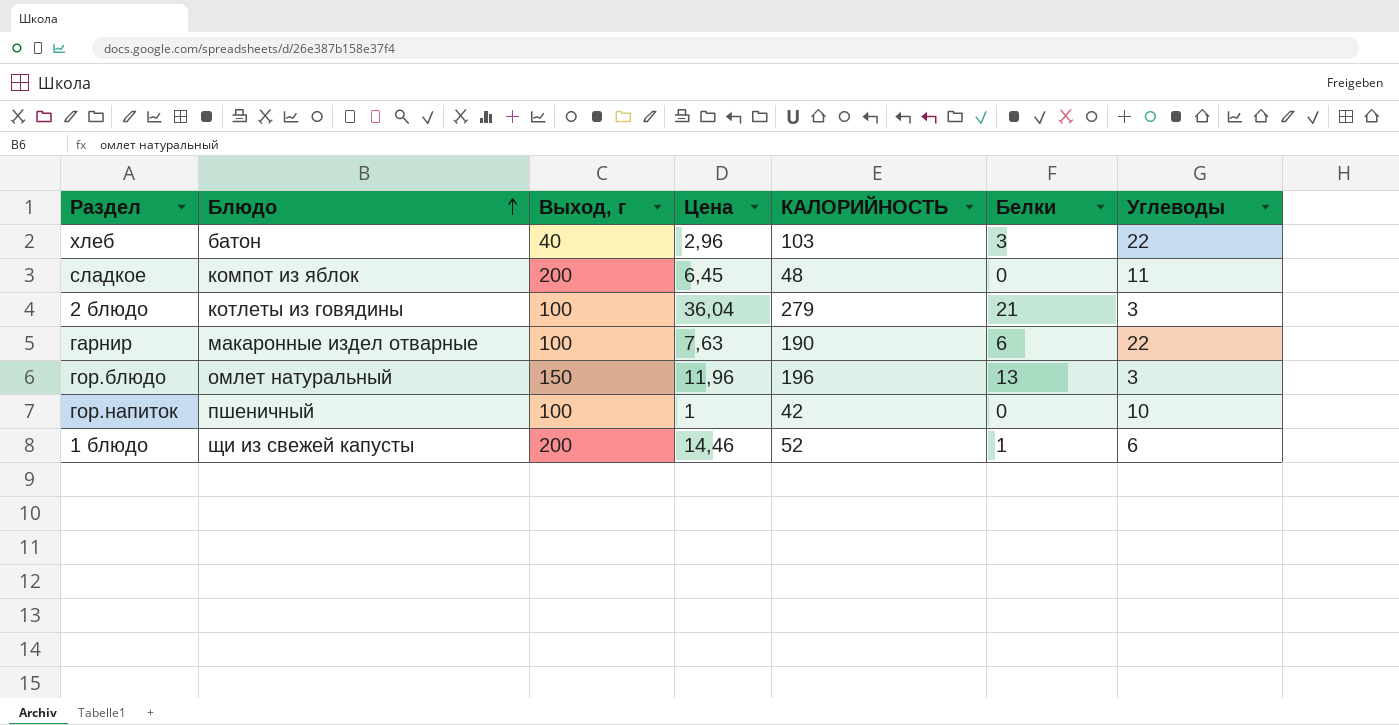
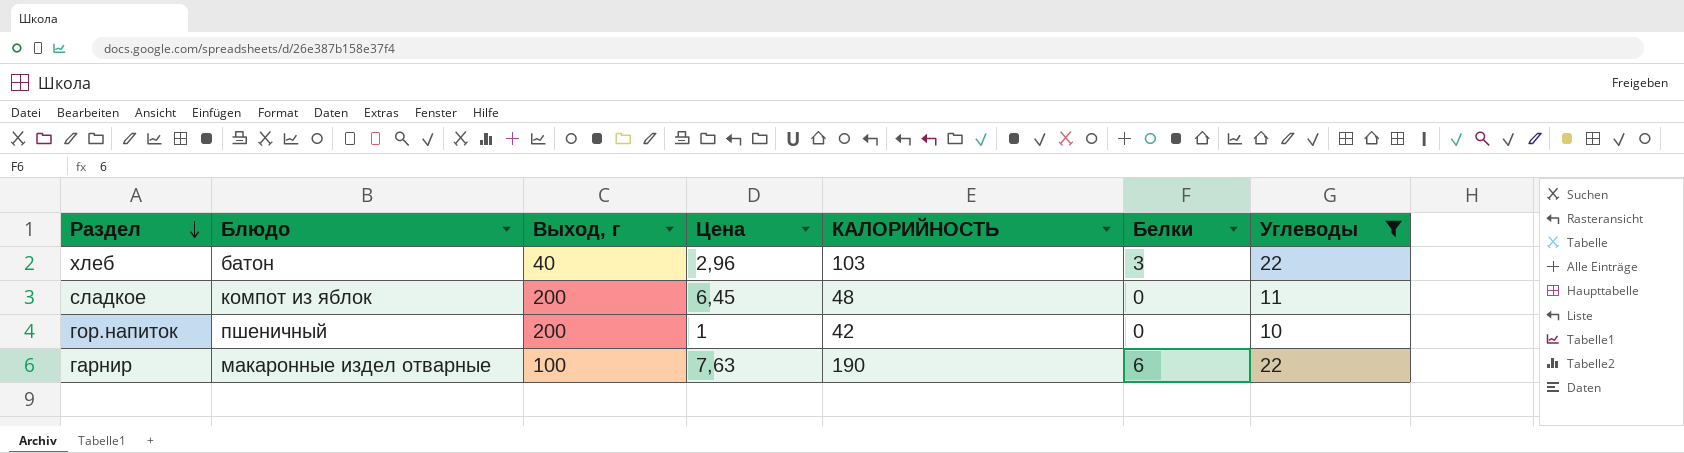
filter: none -> Углеводы >= 10
row order: Блюдо ascending -> Раздел descending
гор.напиток | Выход, г: 100 -> 200

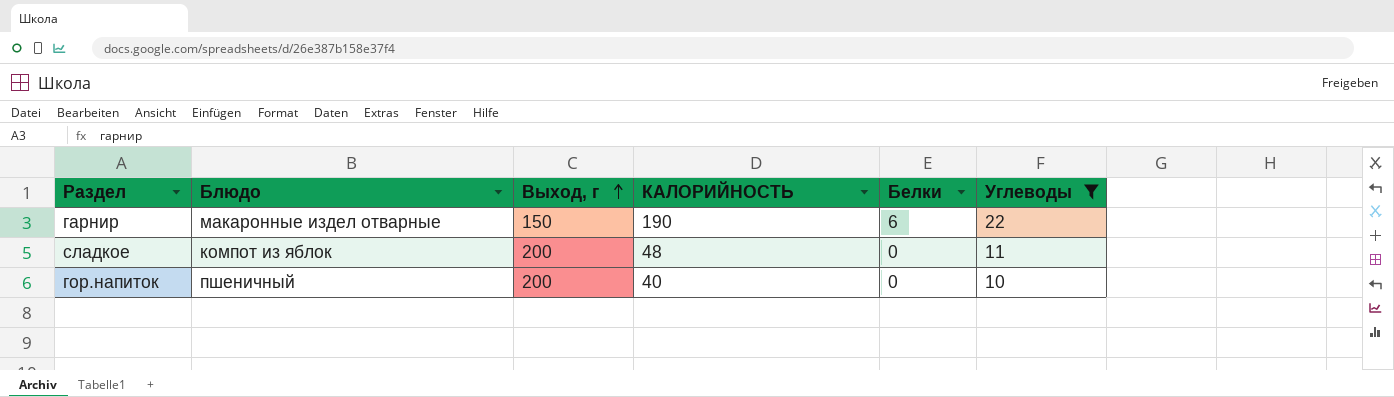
row order: Раздел descending -> Выход, г ascending
column Цена | position: 4 -> none
row хлеб: батон | 40 | 2,96 | 103 | 3 | 22 -> none
гарнир | Выход, г: 100 -> 150
гор.напиток | КАЛОРИЙНОСТЬ: 42 -> 40

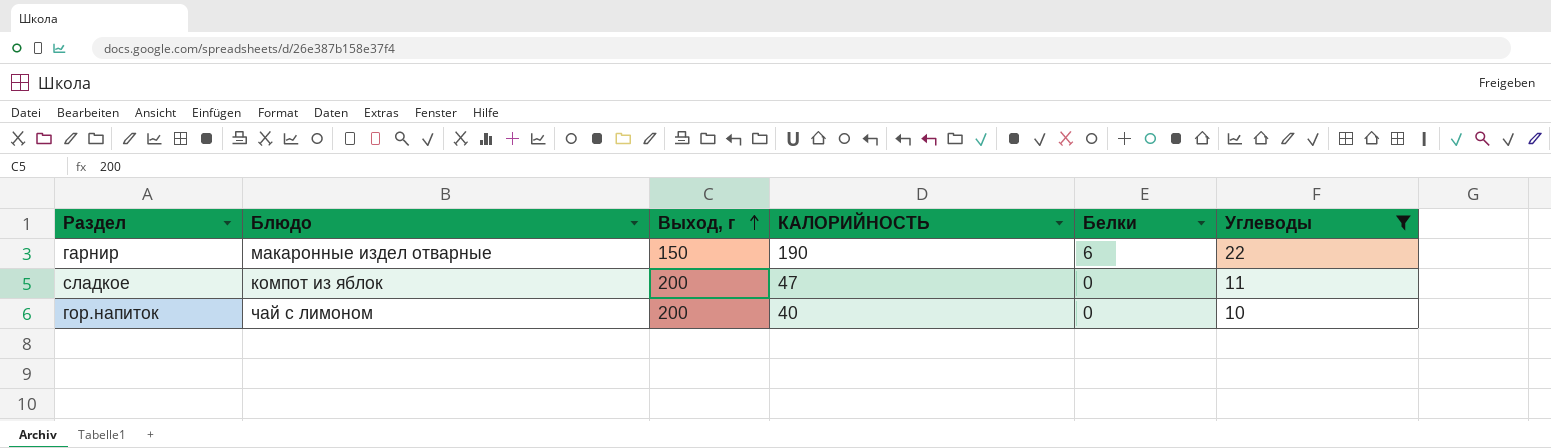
сладкое | КАЛОРИЙНОСТЬ: 48 -> 47
гор.напиток | Блюдо: пшеничный -> чай с лимоном

